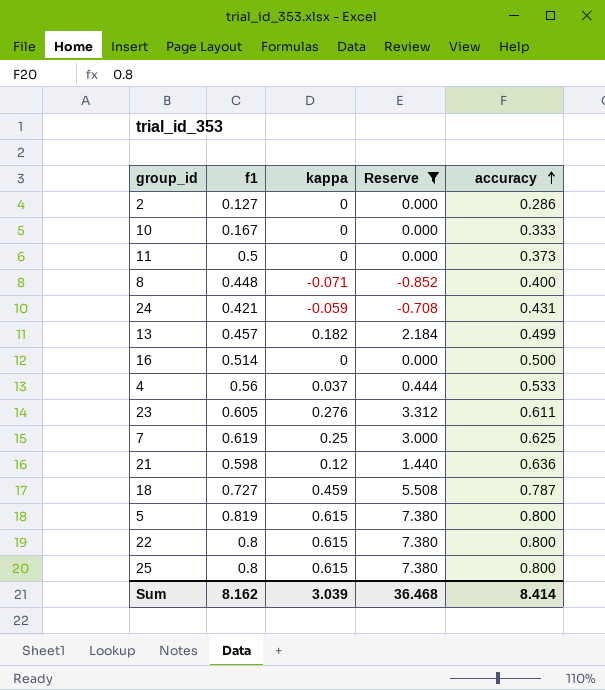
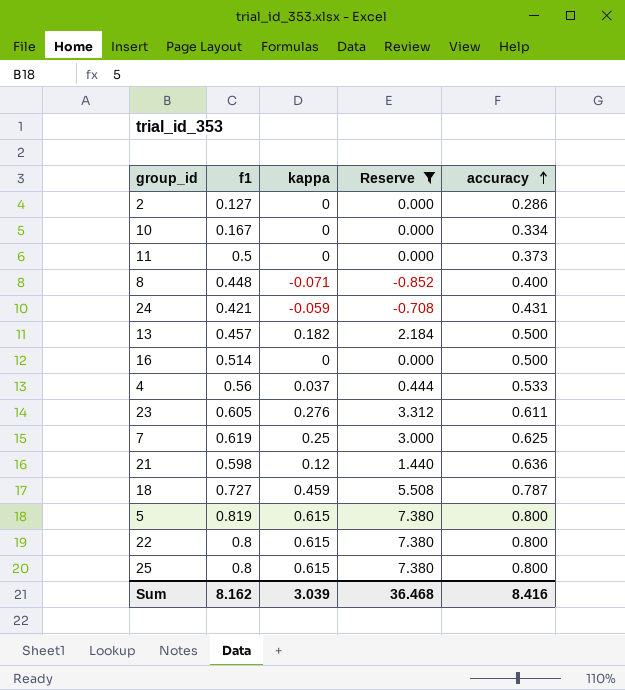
10 | accuracy: 0.333 -> 0.334
13 | accuracy: 0.499 -> 0.500
Sum | accuracy: 8.414 -> 8.416

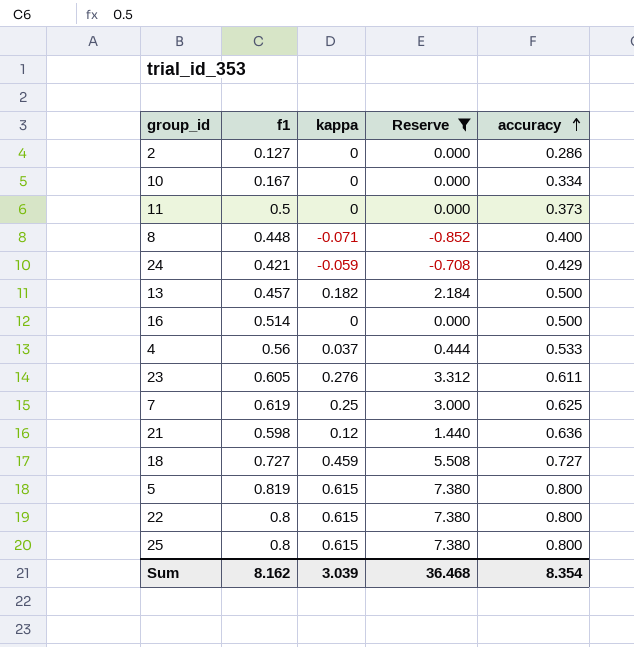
24 | accuracy: 0.431 -> 0.429
18 | accuracy: 0.787 -> 0.727
Sum | accuracy: 8.416 -> 8.354

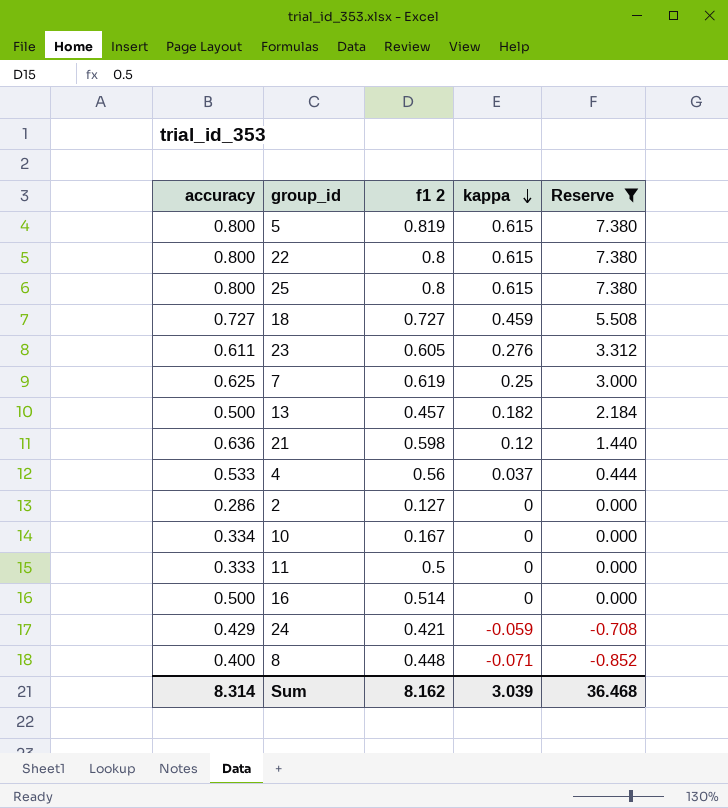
row order: accuracy ascending -> kappa descending
column accuracy | position: 5 -> 1
column name: f1 -> f1 2
11 | accuracy: 0.373 -> 0.333
Sum | accuracy: 8.354 -> 8.314

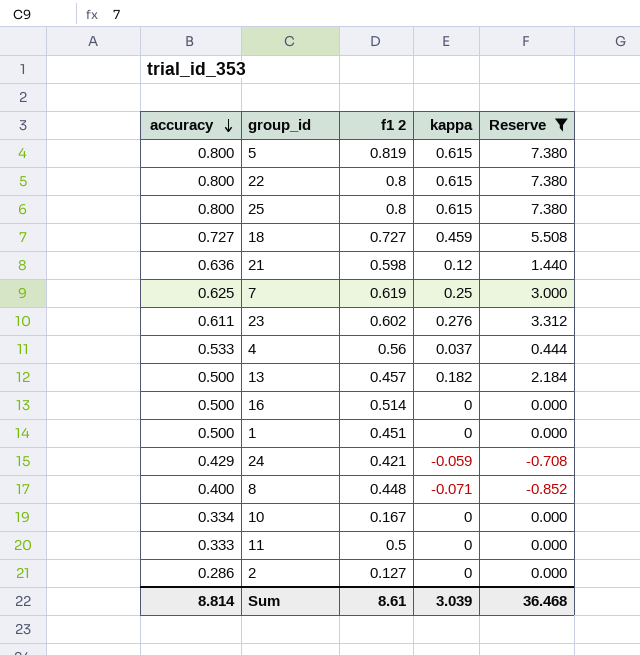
row order: kappa descending -> accuracy descending
23 | f1 2: 0.605 -> 0.602
row 1: none -> 0.500 | 0.451 | 0 | 0.000
Sum | accuracy: 8.314 -> 8.814
Sum | f1 2: 8.162 -> 8.61

